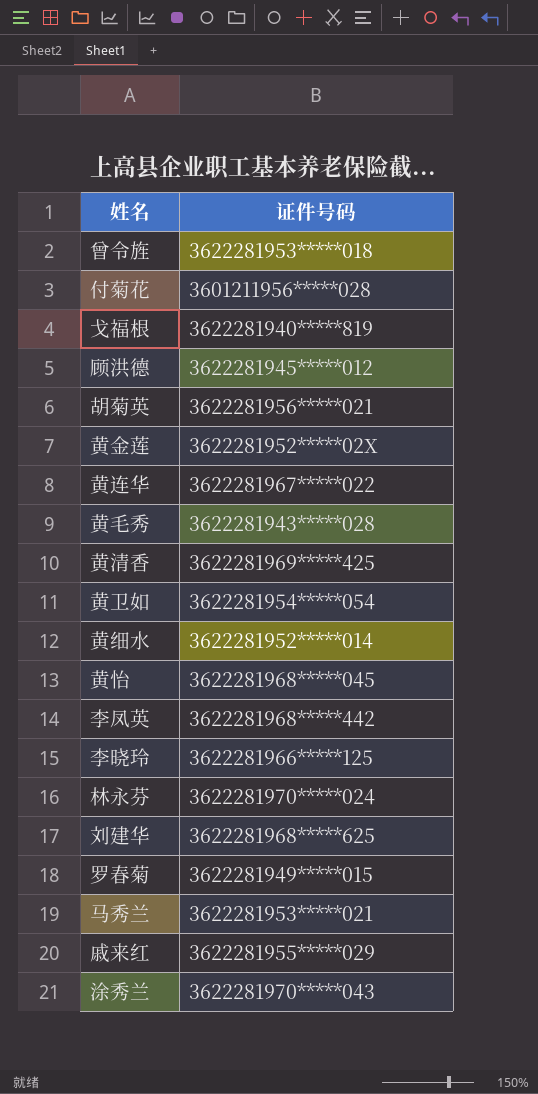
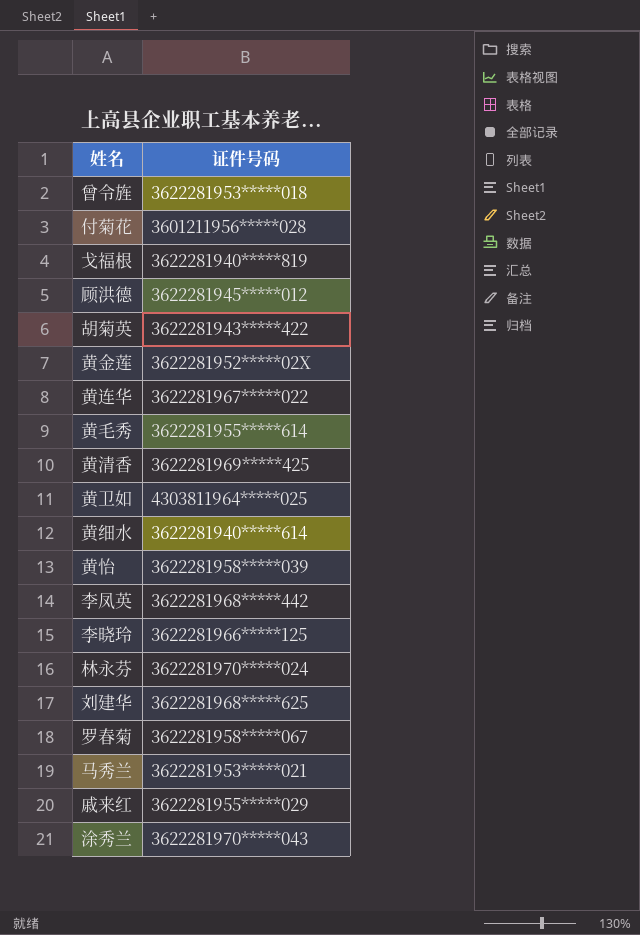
胡菊英 | 证件号码: 3622281956*****021 -> 3622281943*****422
黄毛秀 | 证件号码: 3622281943*****028 -> 3622281955*****614
黄卫如 | 证件号码: 3622281954*****054 -> 4303811964*****025
黄细水 | 证件号码: 3622281952*****014 -> 3622281940*****614
黄怡 | 证件号码: 3622281968*****045 -> 3622281958*****039
罗春菊 | 证件号码: 3622281949*****015 -> 3622281958*****067

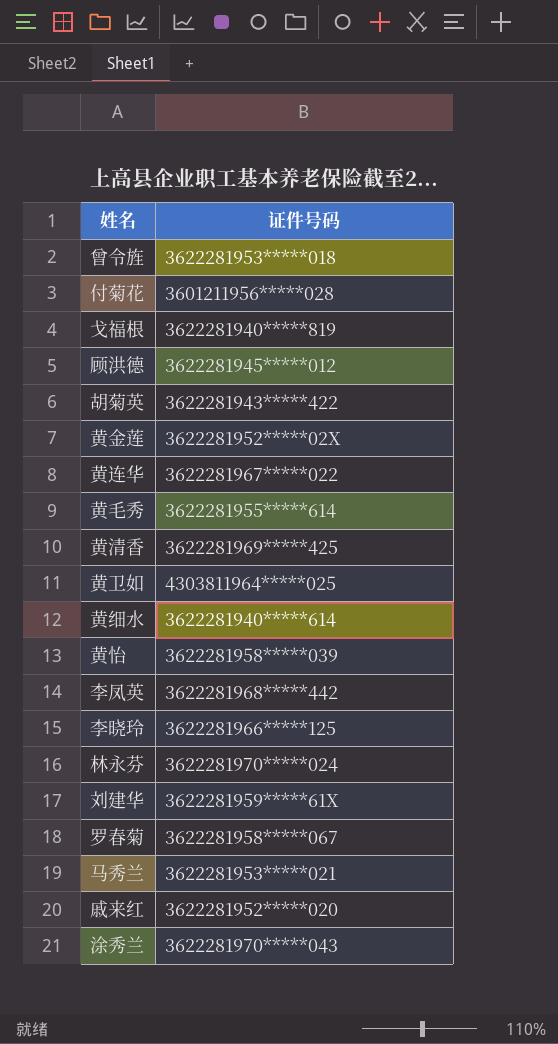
刘建华 | 证件号码: 3622281968*****625 -> 3622281959*****61X
戚来红 | 证件号码: 3622281955*****029 -> 3622281952*****020

